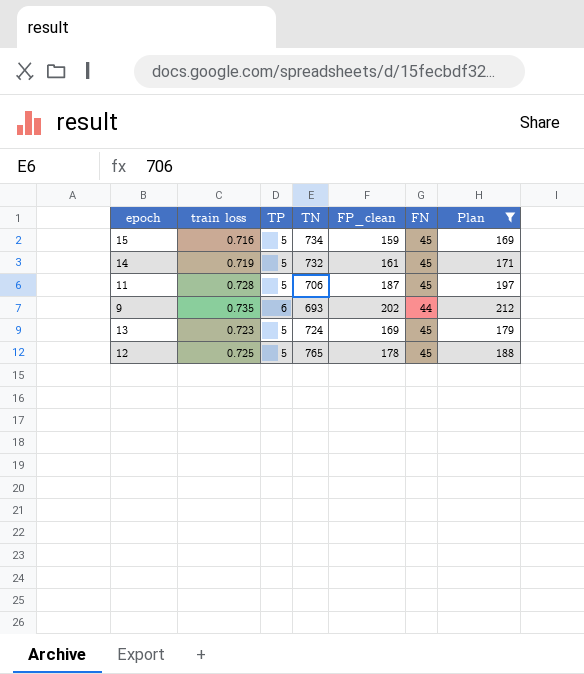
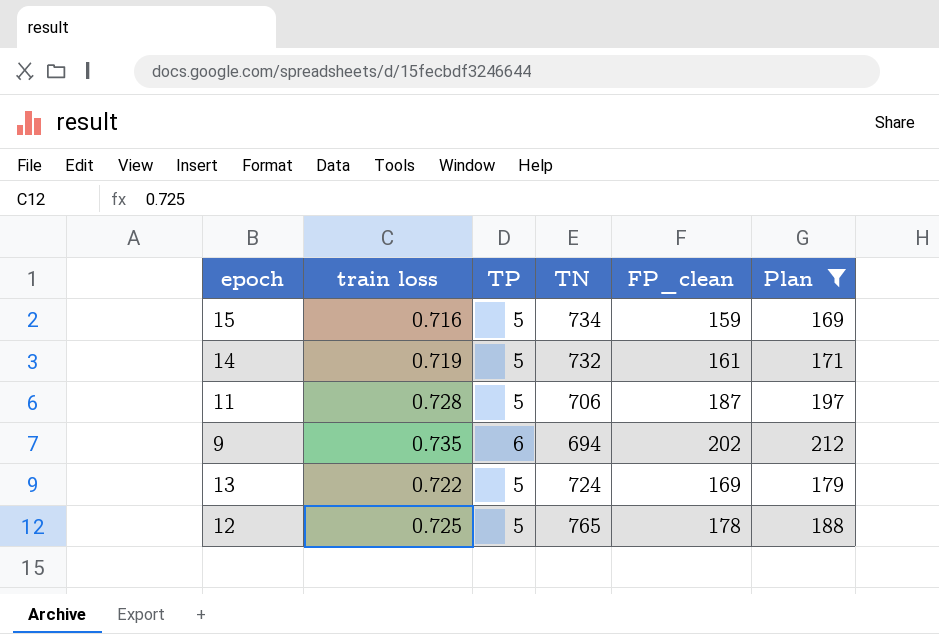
column FN | position: 6 -> none
9 | TN: 693 -> 694
13 | train loss: 0.723 -> 0.722

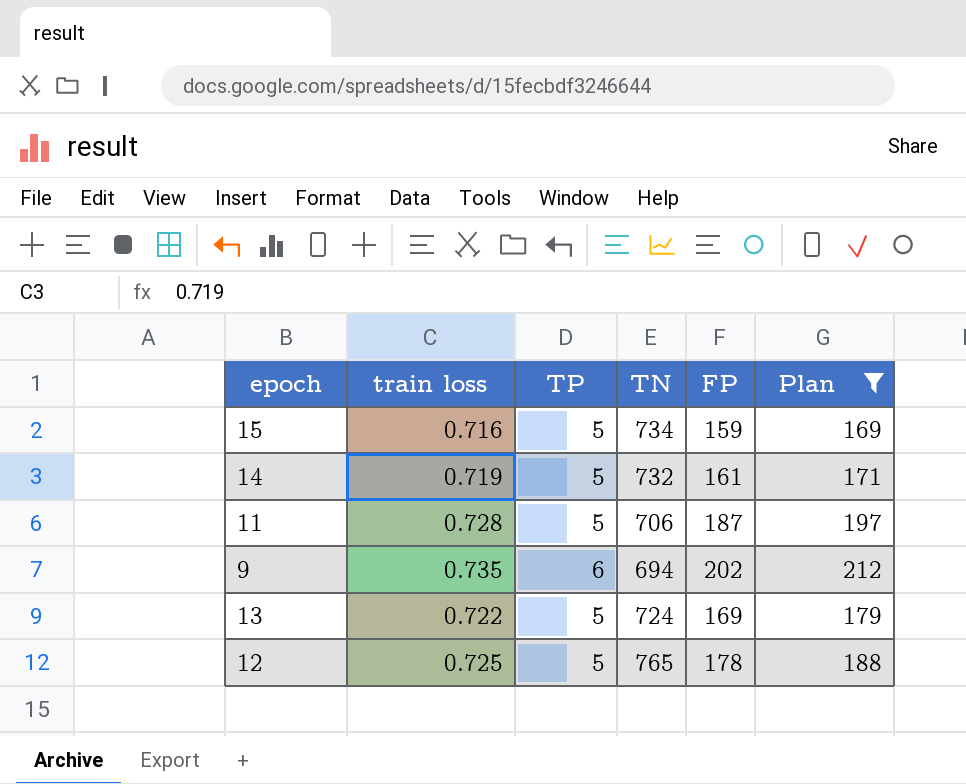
column name: FP_clean -> FP

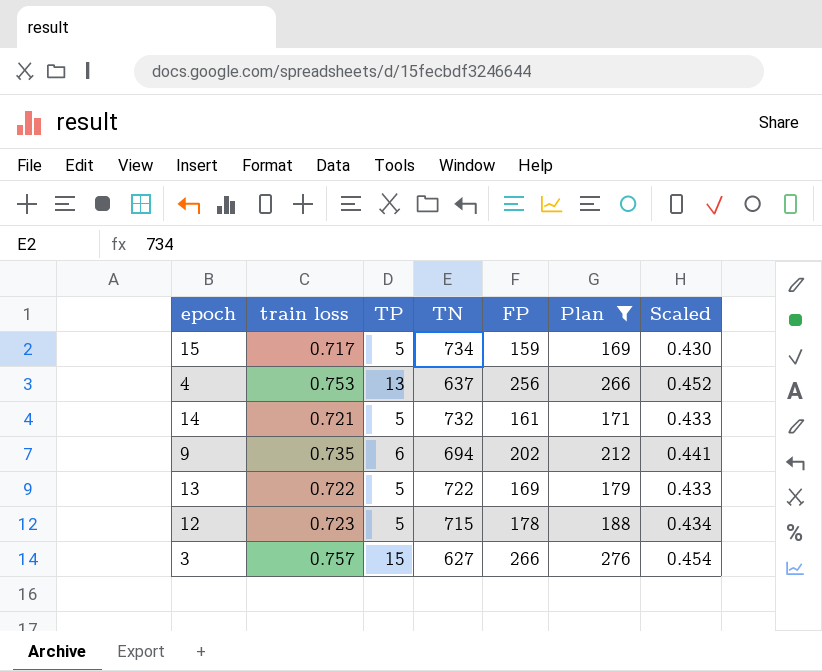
column Scaled | formula: none -> [train loss] * 0.6
row 11: 0.728 | 5 | 706 | 187 | 197 -> none
15 | train loss: 0.716 -> 0.717
row 4: none -> 0.753 | 13 | 637 | 256 | 266 | 0.452
14 | train loss: 0.719 -> 0.721
13 | TN: 724 -> 722
12 | train loss: 0.725 -> 0.723
12 | TN: 765 -> 715
row 3: none -> 0.757 | 15 | 627 | 266 | 276 | 0.454

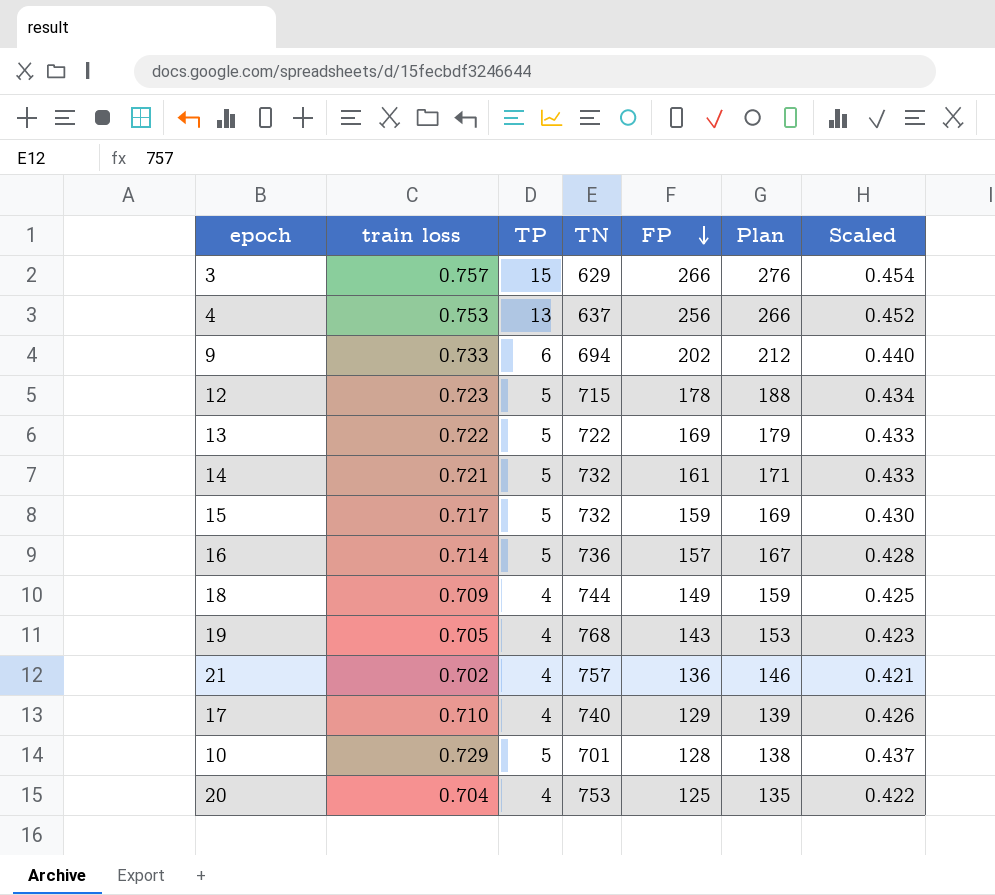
filter: Plan >= 169 -> none
row order: none -> FP descending
3 | TN: 627 -> 629
9 | train loss: 0.735 -> 0.733
9 | Scaled: 0.441 -> 0.440
15 | TN: 734 -> 732

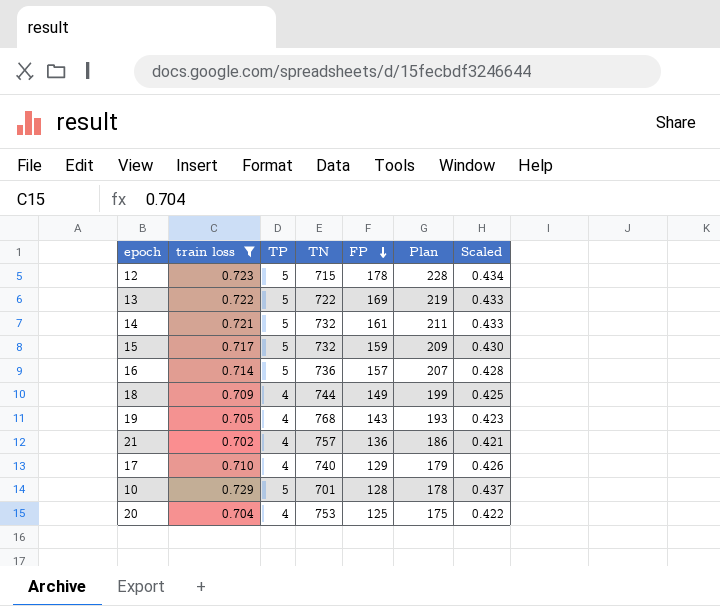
filter: none -> train loss <= 0.729
column Plan | formula: [FP] + 10 -> [FP] + 50

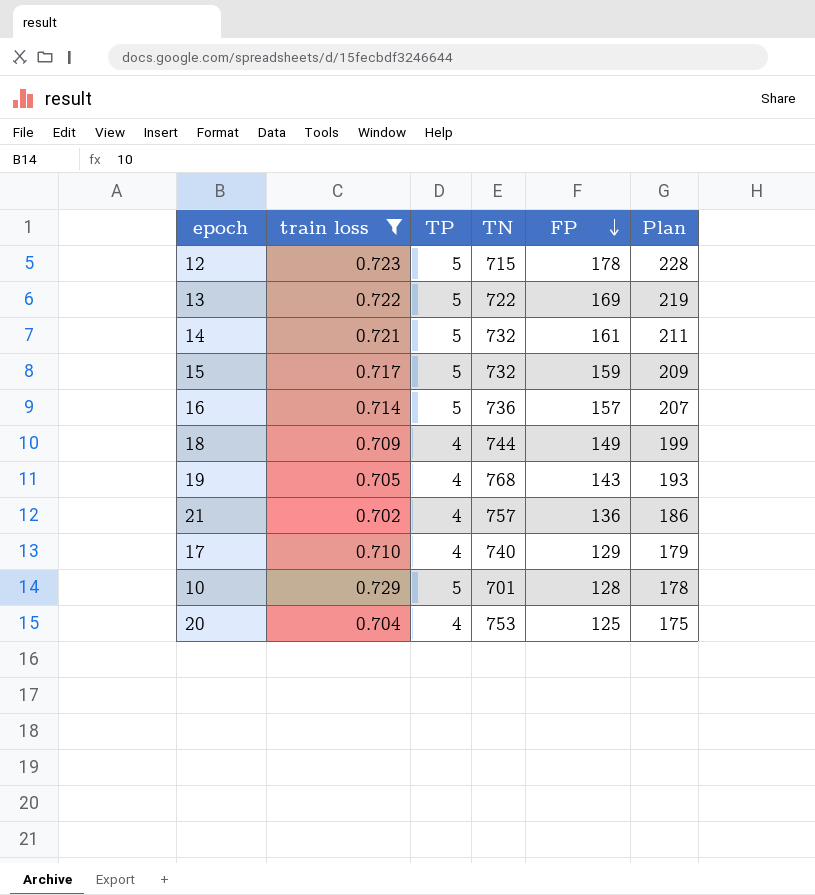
column Scaled | formula: [train loss] * 0.6 -> none

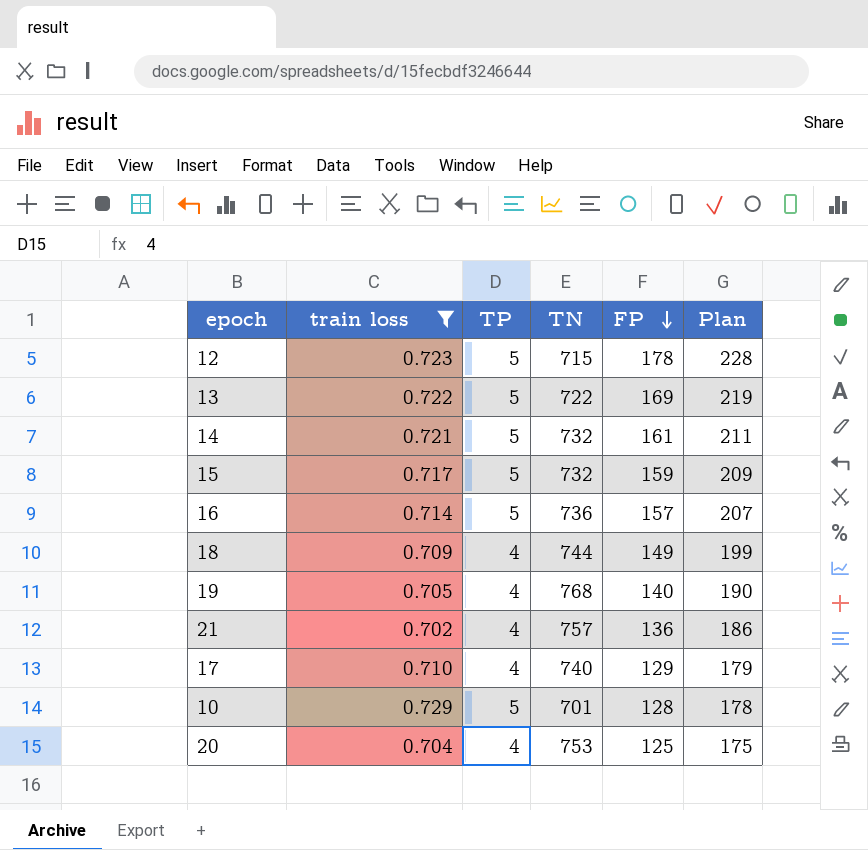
19 | FP: 143 -> 140
19 | Plan: 193 -> 190

